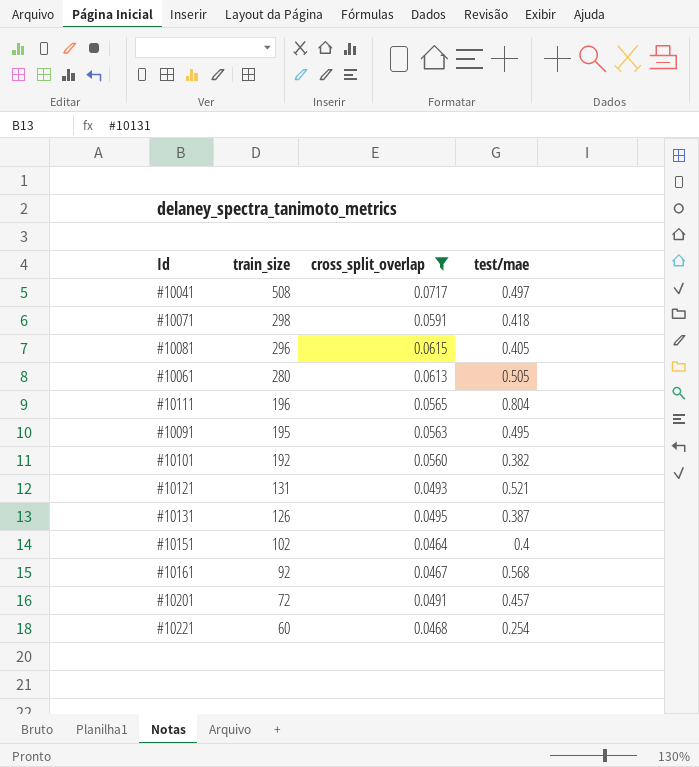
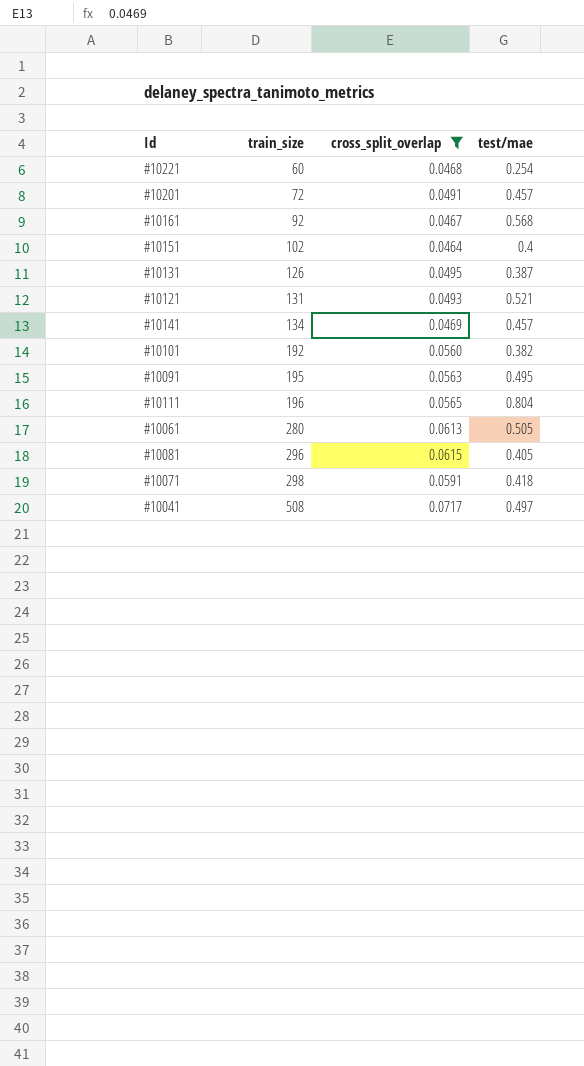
row order: train_size descending -> train_size ascending
row #10141: none -> 134 | 0.0469 | 0.457

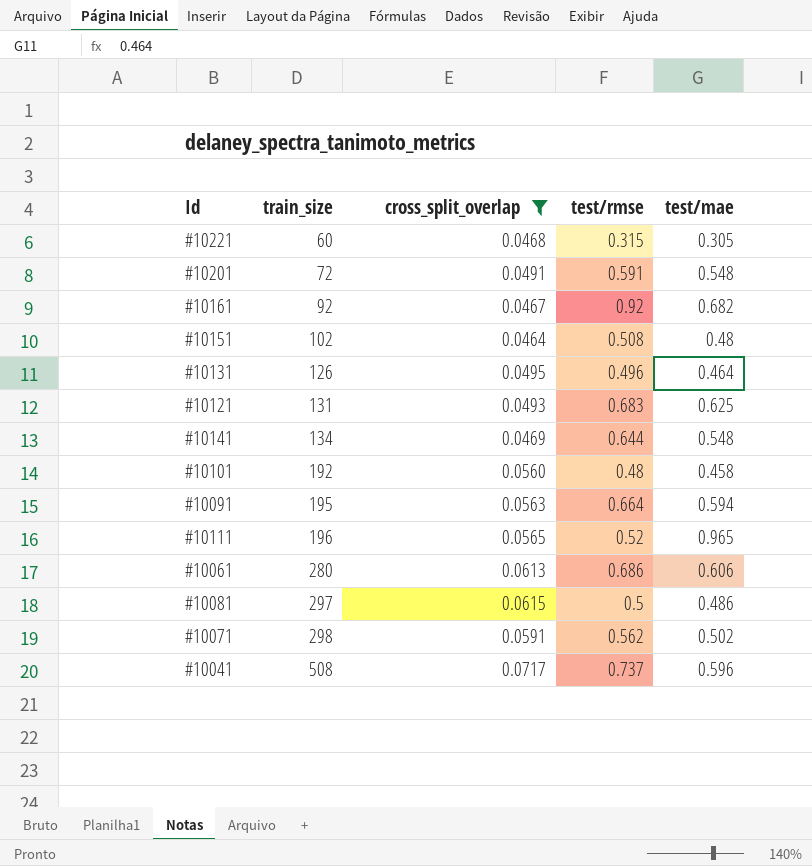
column test/rmse | position: none -> 4
#10221 | test/mae: 0.254 -> 0.305
#10201 | test/mae: 0.457 -> 0.548
#10161 | test/mae: 0.568 -> 0.682
#10151 | test/mae: 0.4 -> 0.48
#10131 | test/mae: 0.387 -> 0.464
#10121 | test/mae: 0.521 -> 0.625
#10141 | test/mae: 0.457 -> 0.548
#10101 | test/mae: 0.382 -> 0.458
#10091 | test/mae: 0.495 -> 0.594
#10111 | test/mae: 0.804 -> 0.965
#10061 | test/mae: 0.505 -> 0.606
#10081 | train_size: 296 -> 297
#10081 | test/mae: 0.405 -> 0.486
#10071 | test/mae: 0.418 -> 0.502
#10041 | test/mae: 0.497 -> 0.596

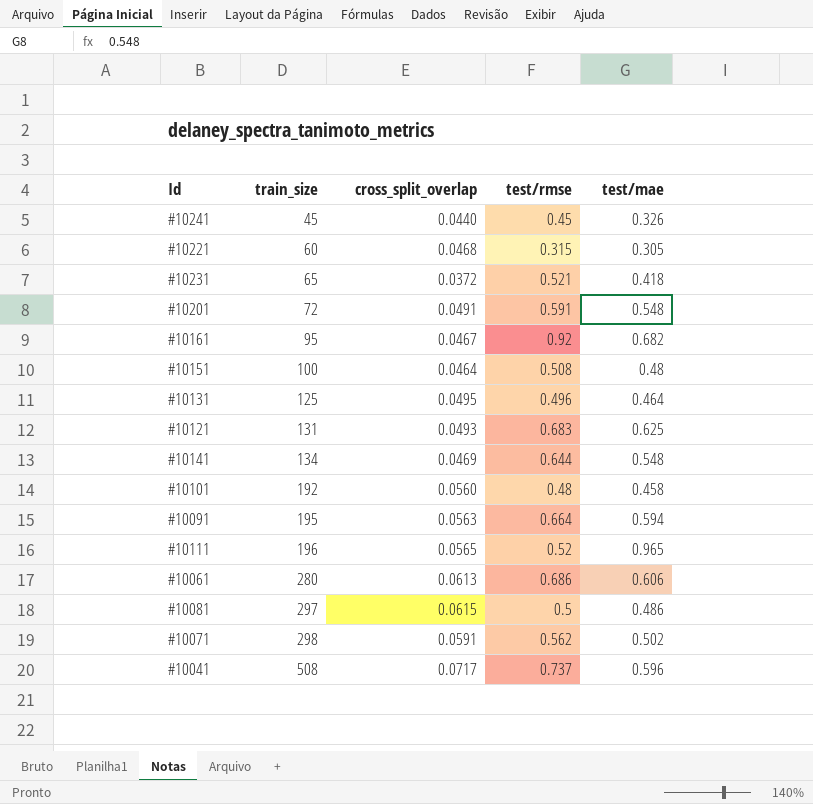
filter: cross_split_overlap >= 0.0464 -> none
#10161 | train_size: 92 -> 95
#10151 | train_size: 102 -> 100
#10131 | train_size: 126 -> 125

